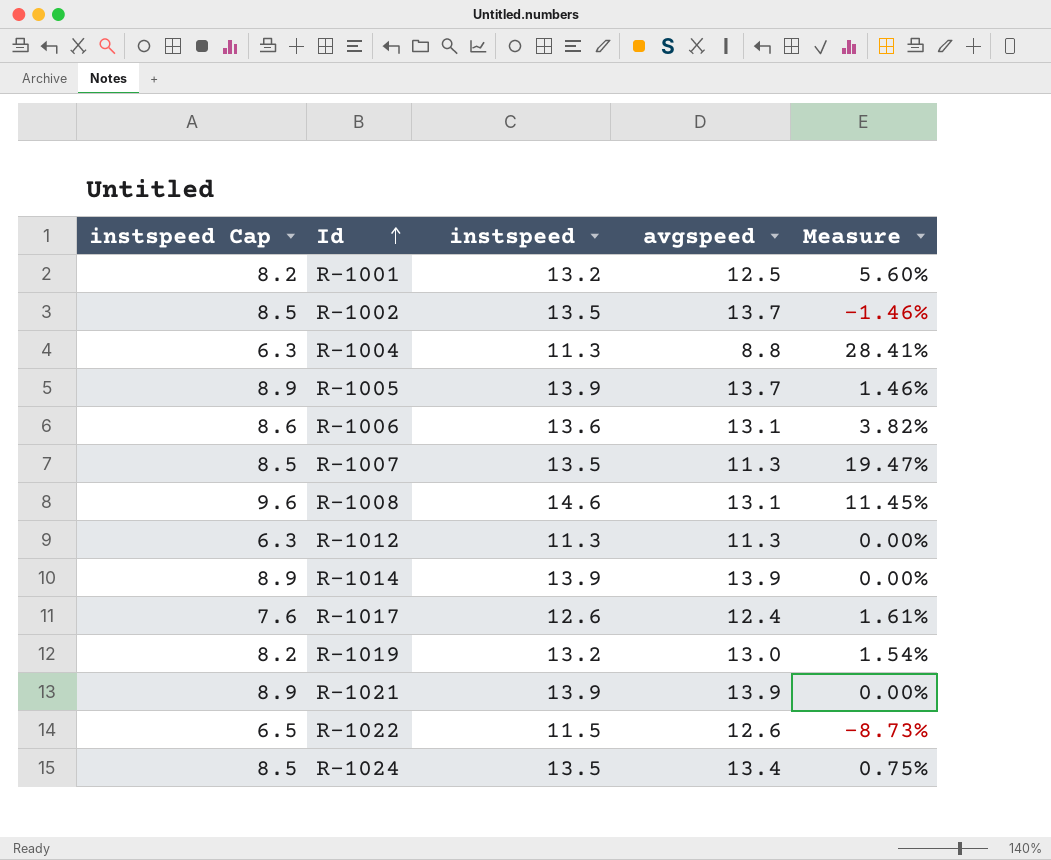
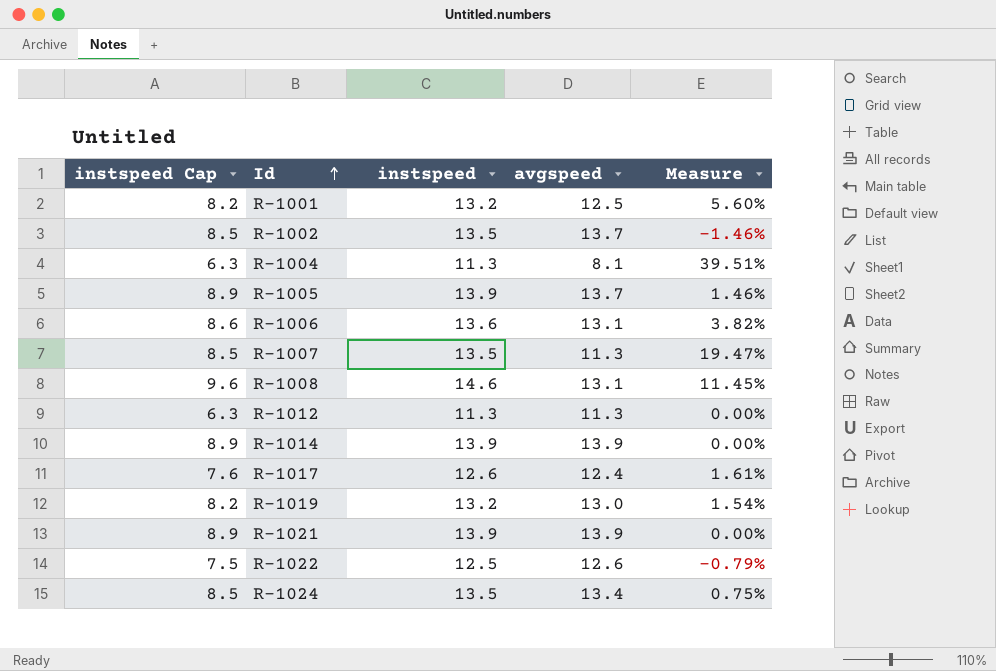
R-1004 | avgspeed: 8.8 -> 8.1
R-1004 | Measure: 28.41% -> 39.51%
R-1022 | instspeed Cap: 6.5 -> 7.5
R-1022 | instspeed: 11.5 -> 12.5
R-1022 | Measure: -8.73% -> -0.79%

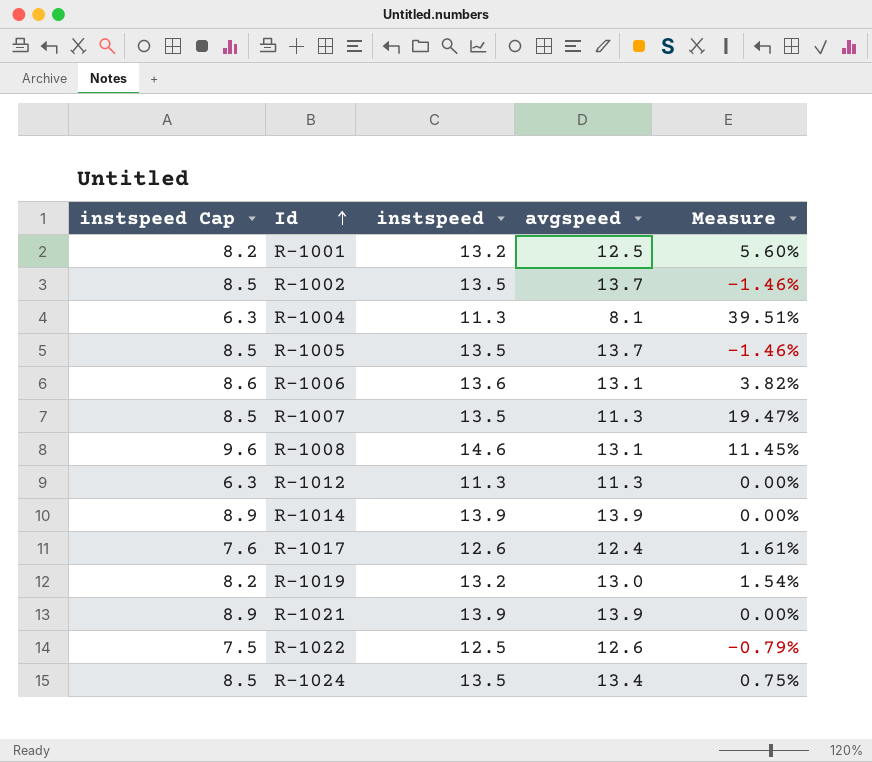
R-1005 | instspeed Cap: 8.9 -> 8.5
R-1005 | instspeed: 13.9 -> 13.5
R-1005 | Measure: 1.46% -> -1.46%

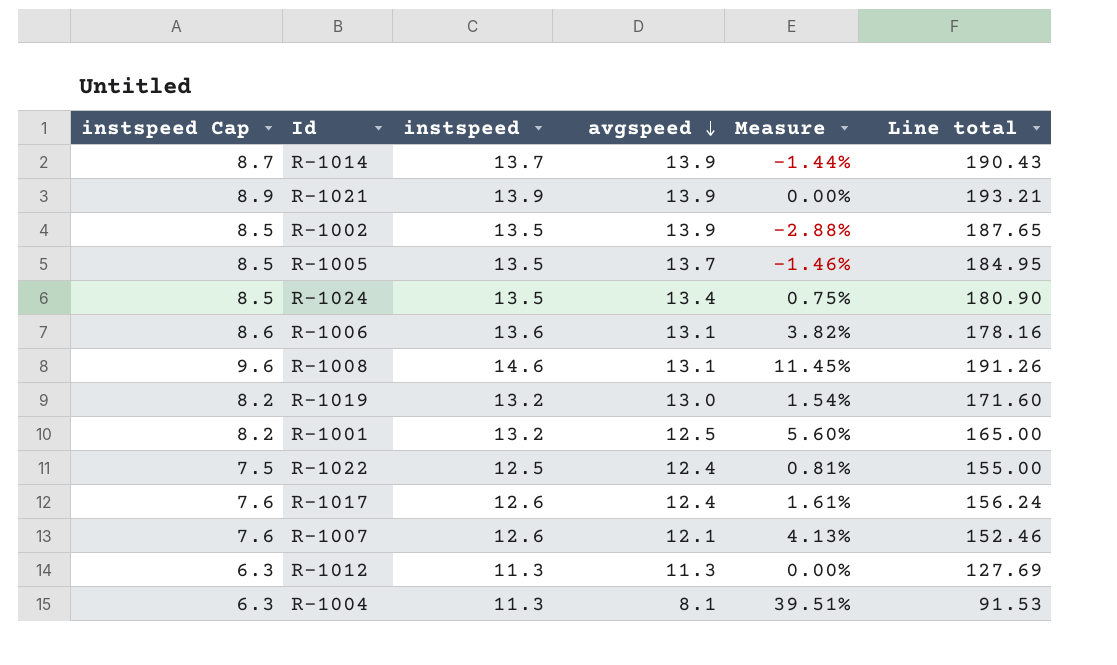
row order: Id ascending -> avgspeed descending
column Line total | formula: none -> [instspeed] * [avgspeed]
R-1014 | instspeed Cap: 8.9 -> 8.7
R-1014 | instspeed: 13.9 -> 13.7
R-1014 | Measure: 0.00% -> -1.44%
R-1002 | avgspeed: 13.7 -> 13.9
R-1002 | Measure: -1.46% -> -2.88%
R-1022 | avgspeed: 12.6 -> 12.4
R-1022 | Measure: -0.79% -> 0.81%
R-1007 | instspeed Cap: 8.5 -> 7.6
R-1007 | instspeed: 13.5 -> 12.6
R-1007 | avgspeed: 11.3 -> 12.1
R-1007 | Measure: 19.47% -> 4.13%

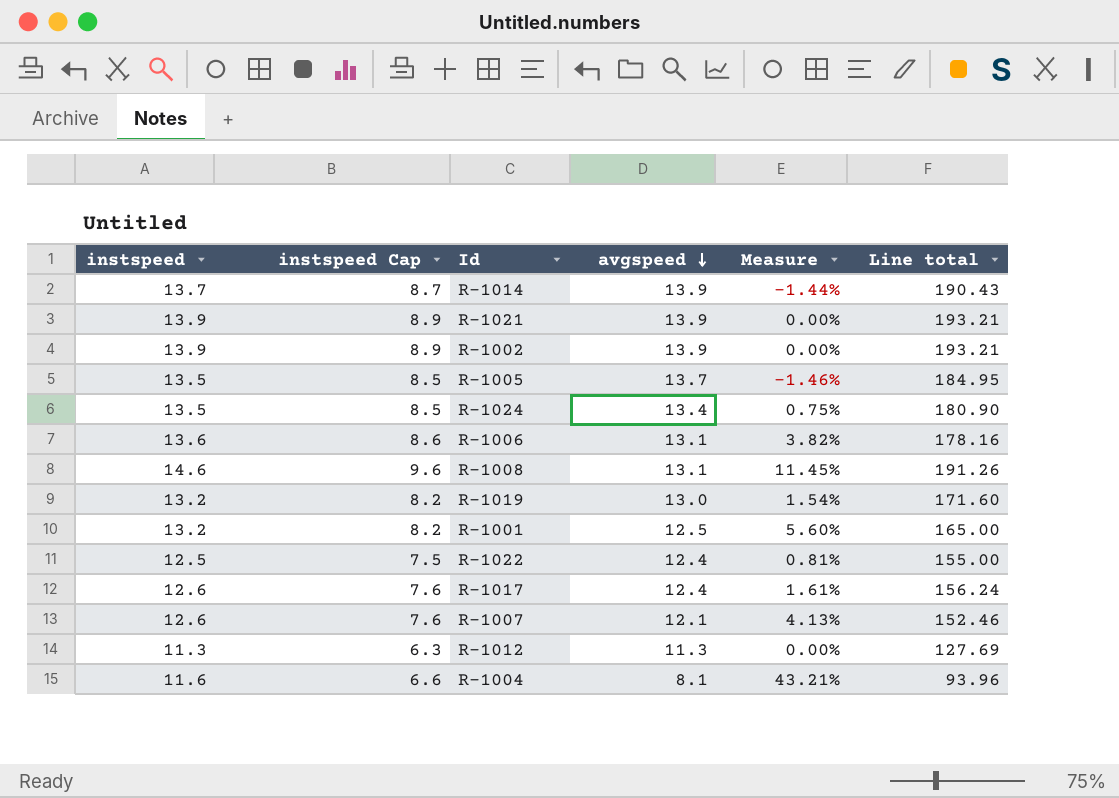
column instspeed | position: 3 -> 1
R-1002 | instspeed: 13.5 -> 13.9
R-1002 | instspeed Cap: 8.5 -> 8.9
R-1002 | Measure: -2.88% -> 0.00%
R-1002 | Line total: 187.65 -> 193.21
R-1004 | instspeed: 11.3 -> 11.6
R-1004 | instspeed Cap: 6.3 -> 6.6
R-1004 | Measure: 39.51% -> 43.21%
R-1004 | Line total: 91.53 -> 93.96

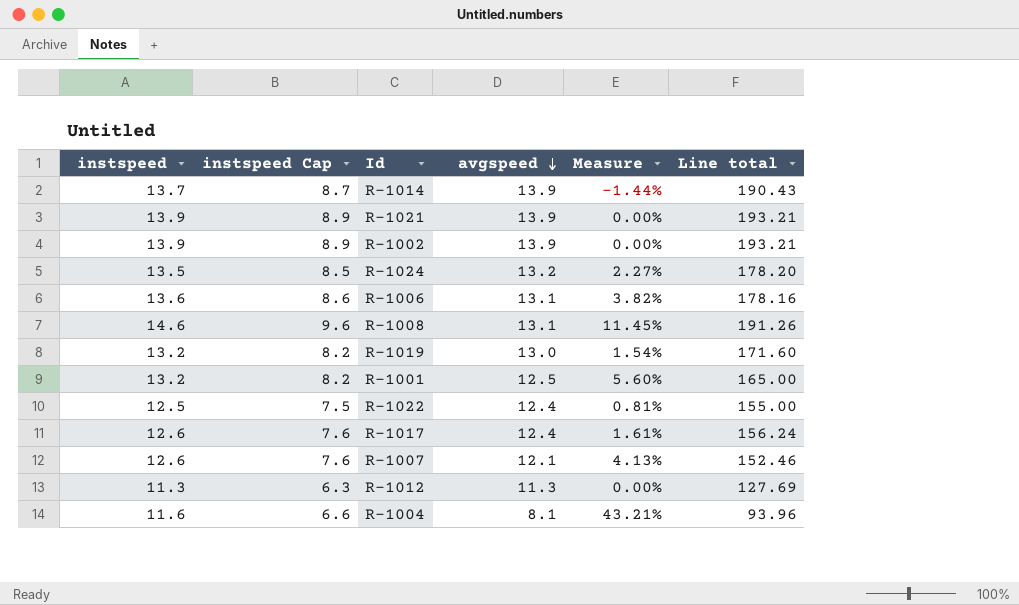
row R-1005: 13.5 | 8.5 | 13.7 | -1.46% | 184.95 -> none
R-1024 | avgspeed: 13.4 -> 13.2
R-1024 | Measure: 0.75% -> 2.27%
R-1024 | Line total: 180.90 -> 178.20

